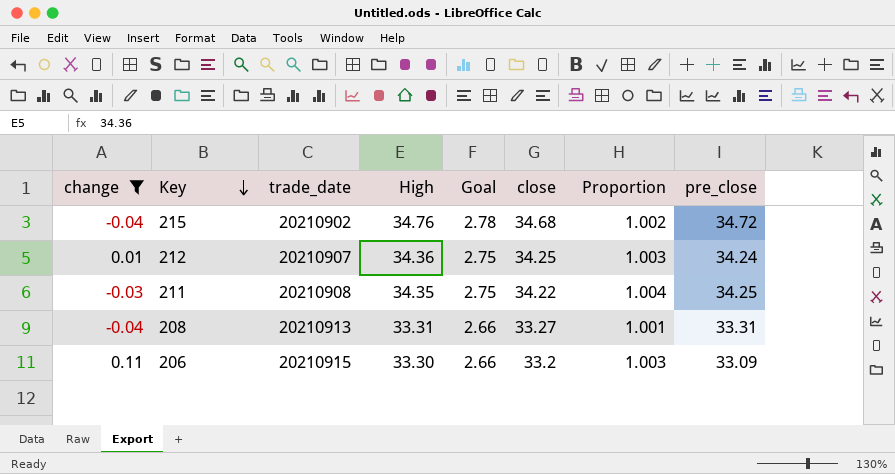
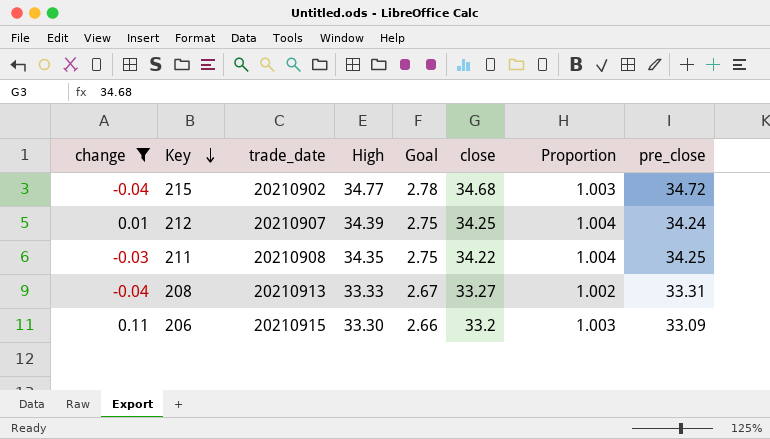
215 | High: 34.76 -> 34.77
215 | Proportion: 1.002 -> 1.003
212 | High: 34.36 -> 34.39
212 | Proportion: 1.003 -> 1.004
208 | High: 33.31 -> 33.33
208 | Goal: 2.66 -> 2.67
208 | Proportion: 1.001 -> 1.002

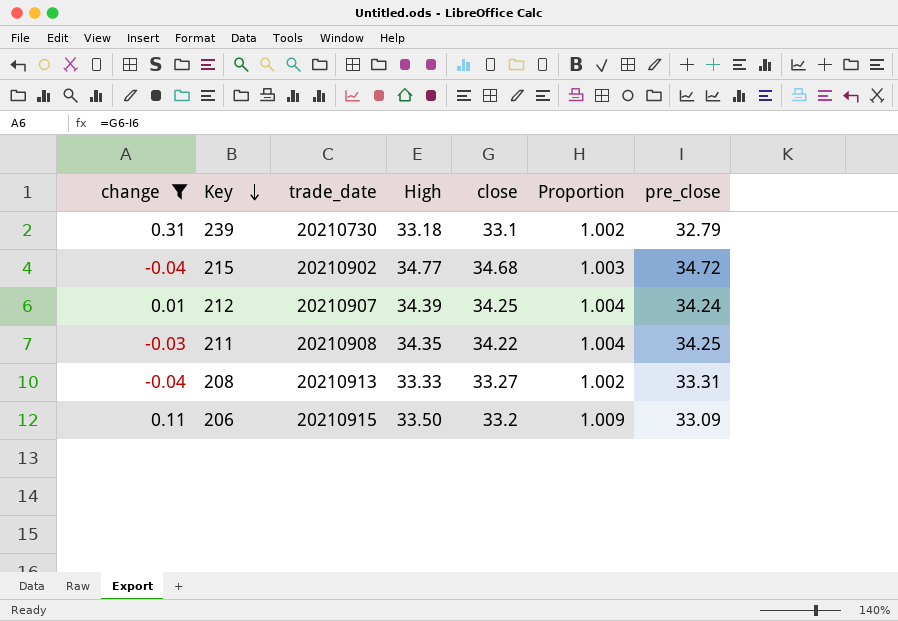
column Goal | formula: [High] * 0.08 -> none
row 239: none -> 0.31 | 20210730 | 33.18 | 33.1 | 1.002 | 32.79
206 | High: 33.30 -> 33.50
206 | Proportion: 1.003 -> 1.009

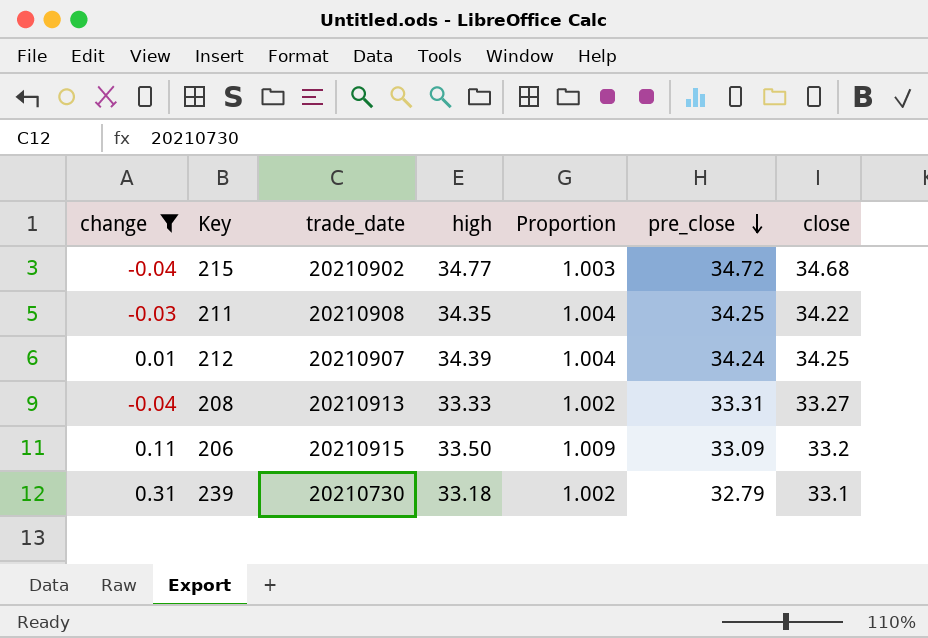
row order: Key descending -> pre_close descending
column name: High -> high
column close | position: 5 -> 7

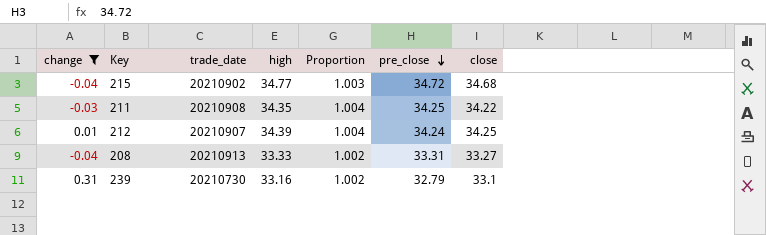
row 206: 0.11 | 20210915 | 33.50 | 1.009 | 33.09 | 33.2 -> none
239 | high: 33.18 -> 33.16

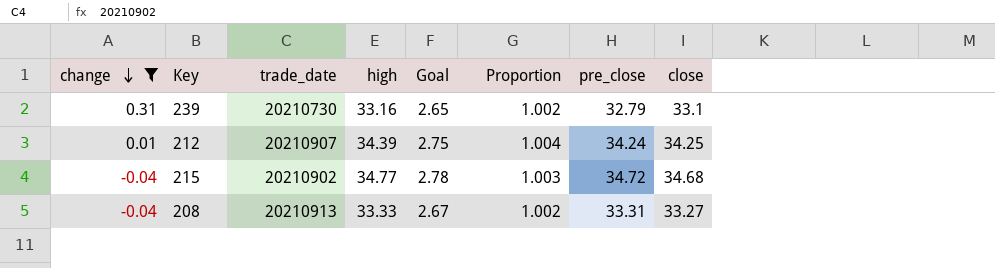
row order: pre_close descending -> change descending
column Goal | formula: none -> [high] * 0.08
row 211: -0.03 | 20210908 | 34.35 | 1.004 | 34.25 | 34.22 -> none

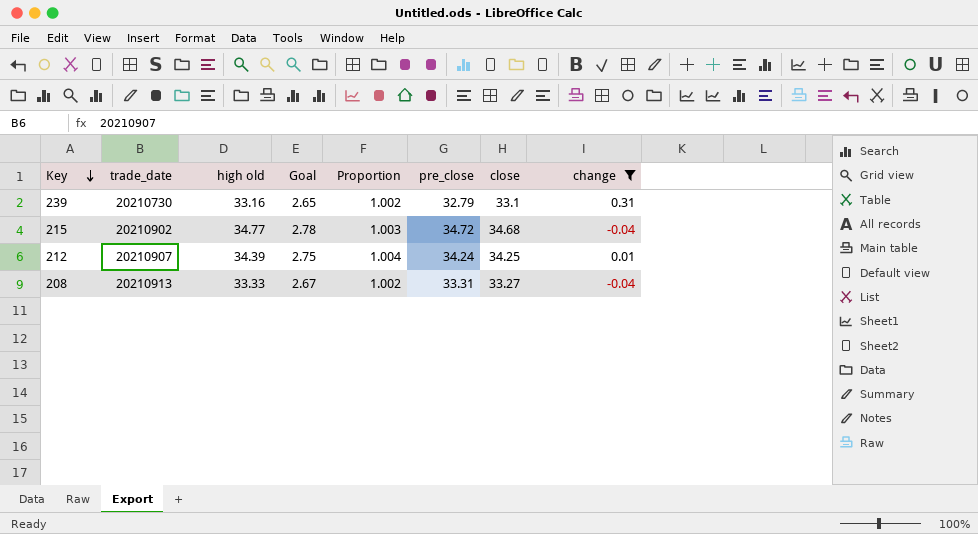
row order: change descending -> Key descending
column name: high -> high old
column change | position: 1 -> 8

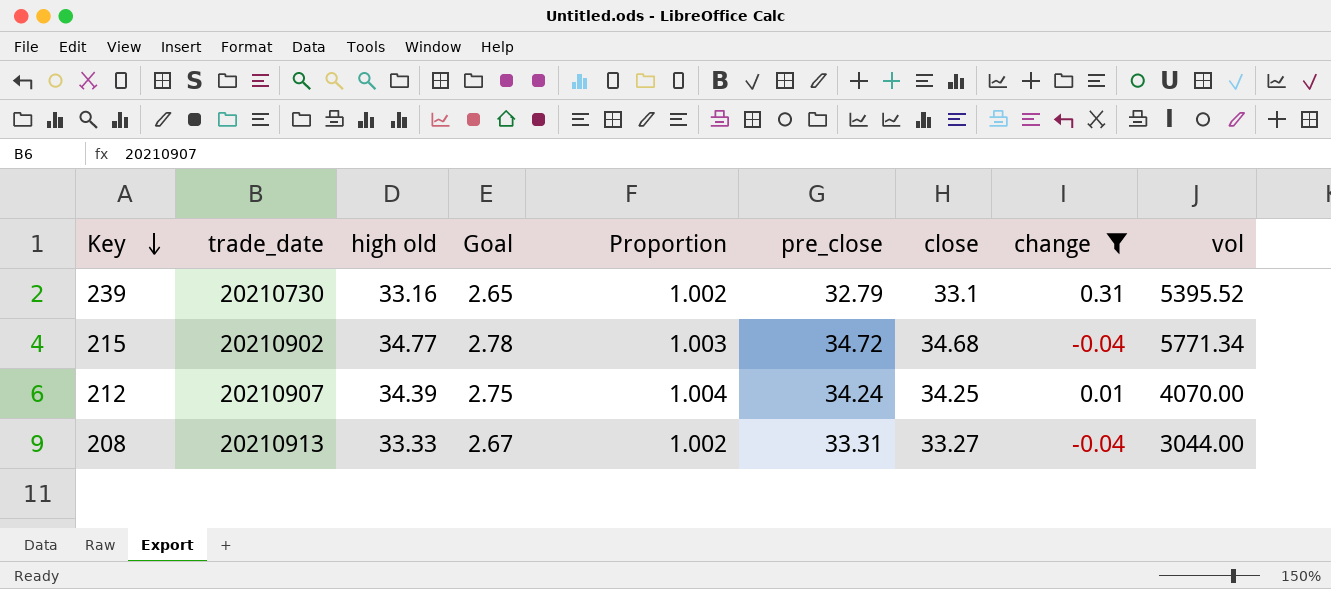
column vol | position: none -> 9

